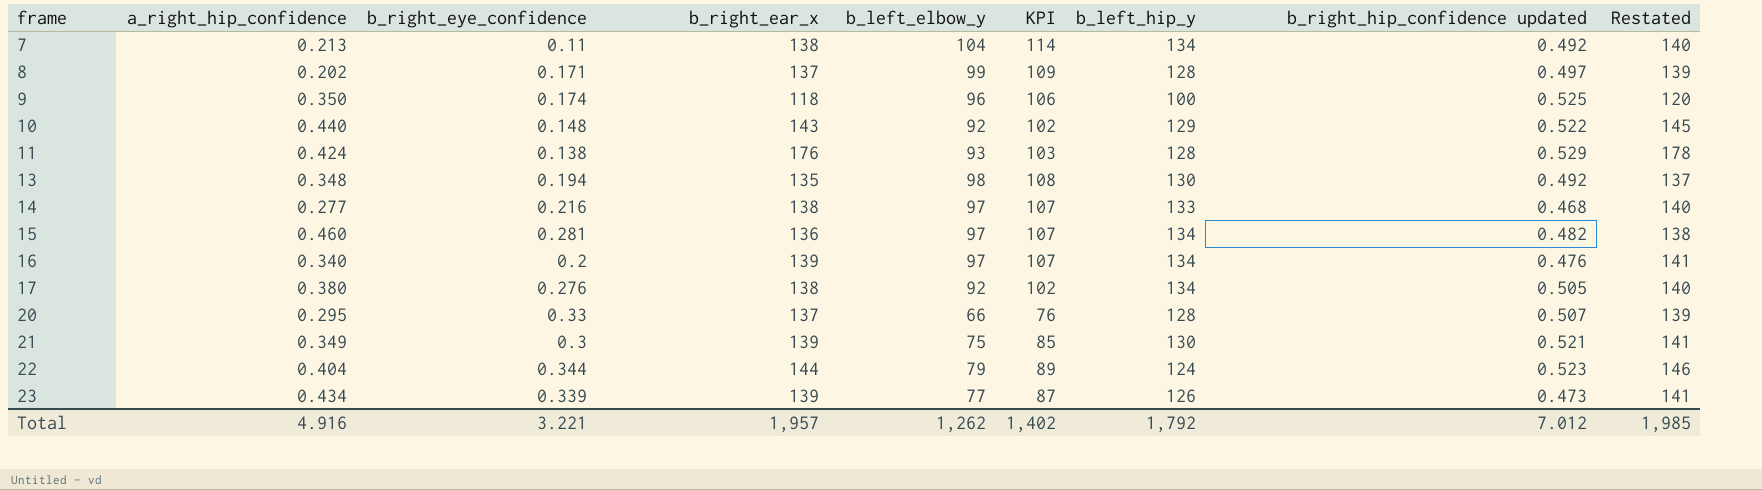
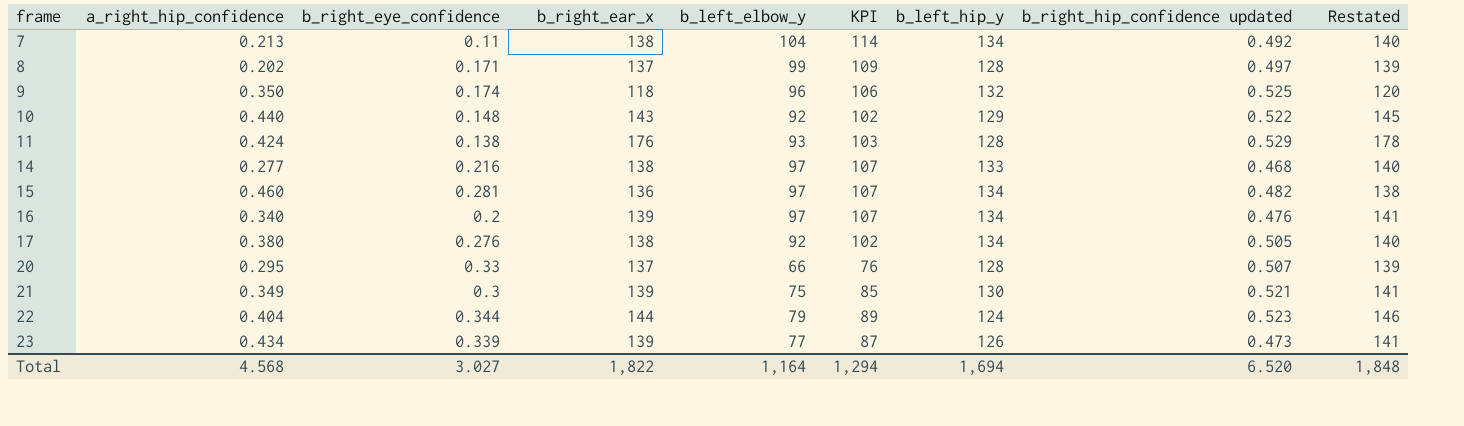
row 13: 0.348 | 0.194 | 135 | 98 | 108 | 130 | 0.492 | 137 -> none
9 | b_left_hip_y: 100 -> 132
Total | a_right_hip_confidence: 4.916 -> 4.568
Total | b_right_eye_confidence: 3.221 -> 3.027
Total | b_right_ear_x: 1,957 -> 1,822
Total | b_left_elbow_y: 1,262 -> 1,164
Total | KPI: 1,402 -> 1,294
Total | b_left_hip_y: 1,792 -> 1,694
Total | b_right_hip_confidence updated: 7.012 -> 6.520
Total | Restated: 1,985 -> 1,848

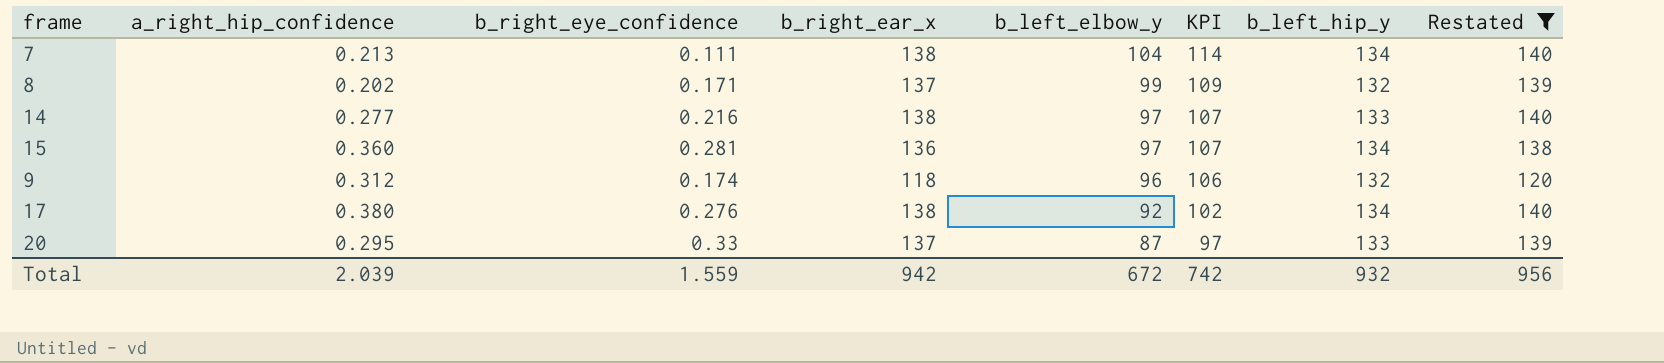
filter: none -> Restated <= 140
row order: frame ascending -> b_left_elbow_y descending
column b_right_hip_confidence updated | position: 8 -> none
7 | b_right_eye_confidence: 0.11 -> 0.111
8 | b_left_hip_y: 128 -> 132
15 | a_right_hip_confidence: 0.460 -> 0.360
9 | a_right_hip_confidence: 0.350 -> 0.312
20 | b_left_elbow_y: 66 -> 87
20 | KPI: 76 -> 97
20 | b_left_hip_y: 128 -> 133
Total | a_right_hip_confidence: 4.568 -> 2.039
Total | b_right_eye_confidence: 3.027 -> 1.559
Total | b_right_ear_x: 1,822 -> 942
Total | b_left_elbow_y: 1,164 -> 672
Total | KPI: 1,294 -> 742
Total | b_left_hip_y: 1,694 -> 932
Total | Restated: 1,848 -> 956

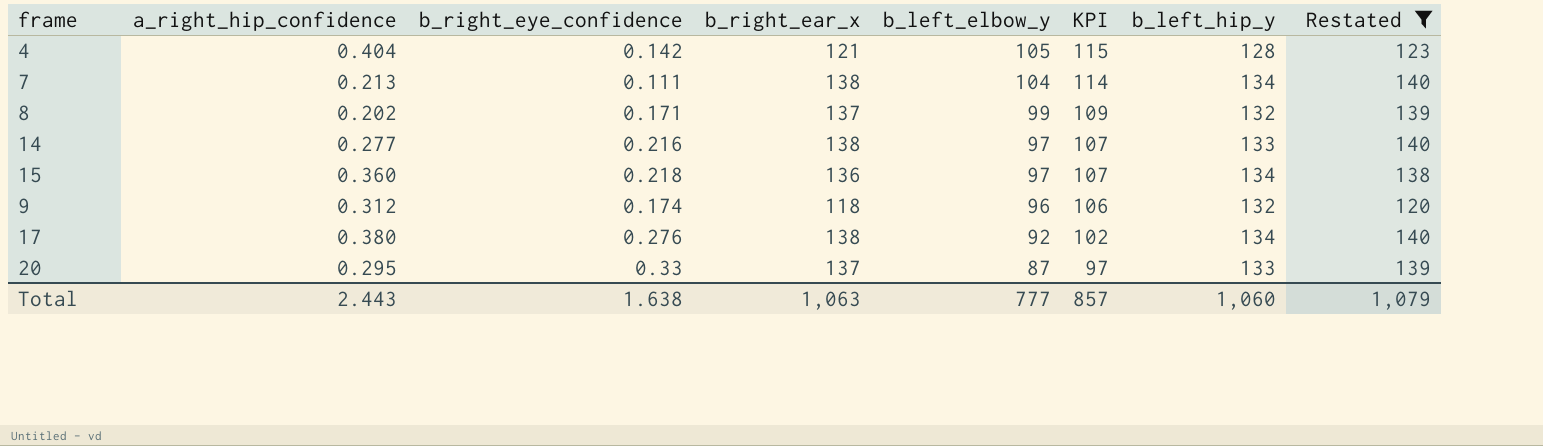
row 4: none -> 0.404 | 0.142 | 121 | 105 | 115 | 128 | 123
15 | b_right_eye_confidence: 0.281 -> 0.218
Total | a_right_hip_confidence: 2.039 -> 2.443
Total | b_right_eye_confidence: 1.559 -> 1.638
Total | b_right_ear_x: 942 -> 1,063
Total | b_left_elbow_y: 672 -> 777
Total | KPI: 742 -> 857
Total | b_left_hip_y: 932 -> 1,060
Total | Restated: 956 -> 1,079

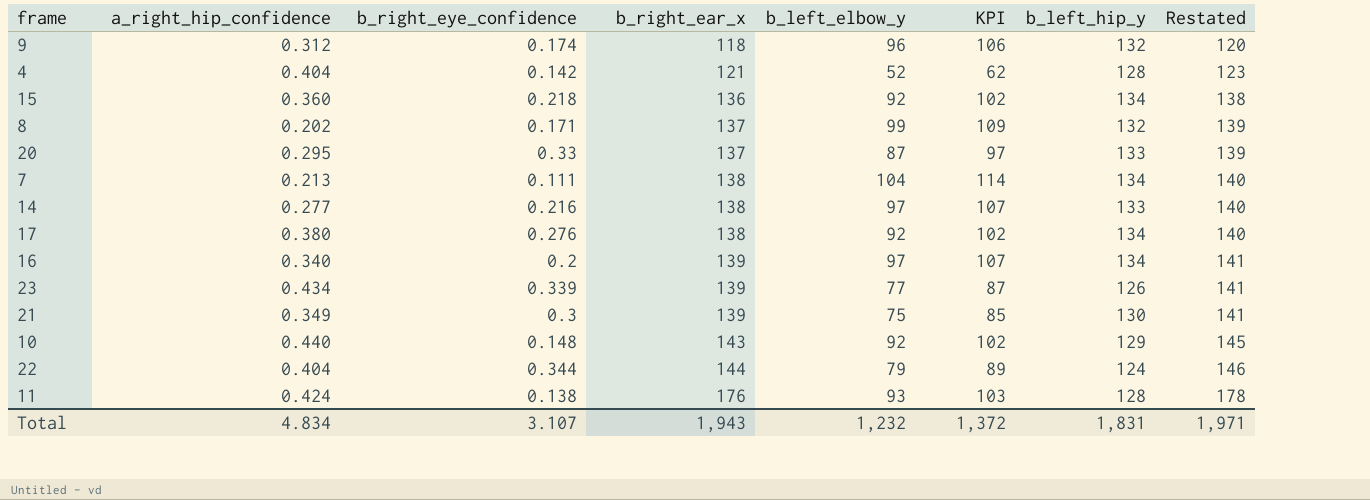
filter: Restated <= 140 -> none
row order: b_left_elbow_y descending -> b_right_ear_x ascending
4 | b_left_elbow_y: 105 -> 52
4 | KPI: 115 -> 62
15 | b_left_elbow_y: 97 -> 92
15 | KPI: 107 -> 102
Total | a_right_hip_confidence: 2.443 -> 4.834
Total | b_right_eye_confidence: 1.638 -> 3.107
Total | b_right_ear_x: 1,063 -> 1,943
Total | b_left_elbow_y: 777 -> 1,232
Total | KPI: 857 -> 1,372
Total | b_left_hip_y: 1,060 -> 1,831
Total | Restated: 1,079 -> 1,971

